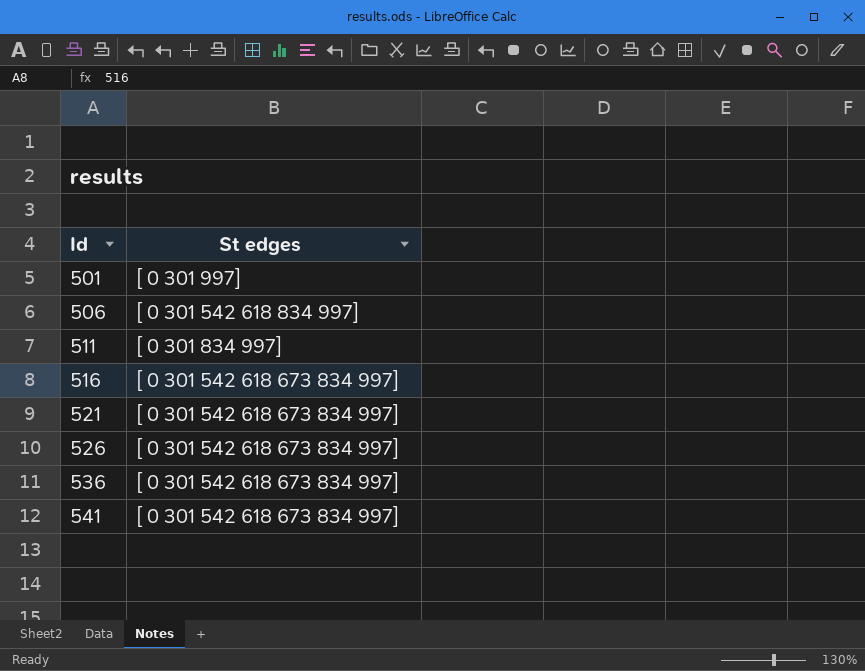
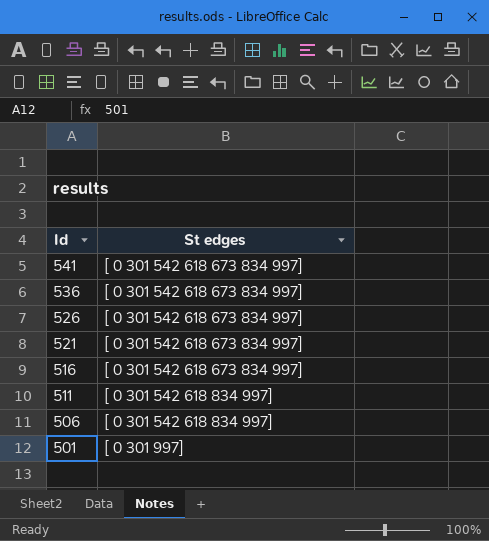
row order: Id ascending -> Id descending
511 | St edges: [ 0 301 834 997] -> [ 0 301 542 618 834 997]

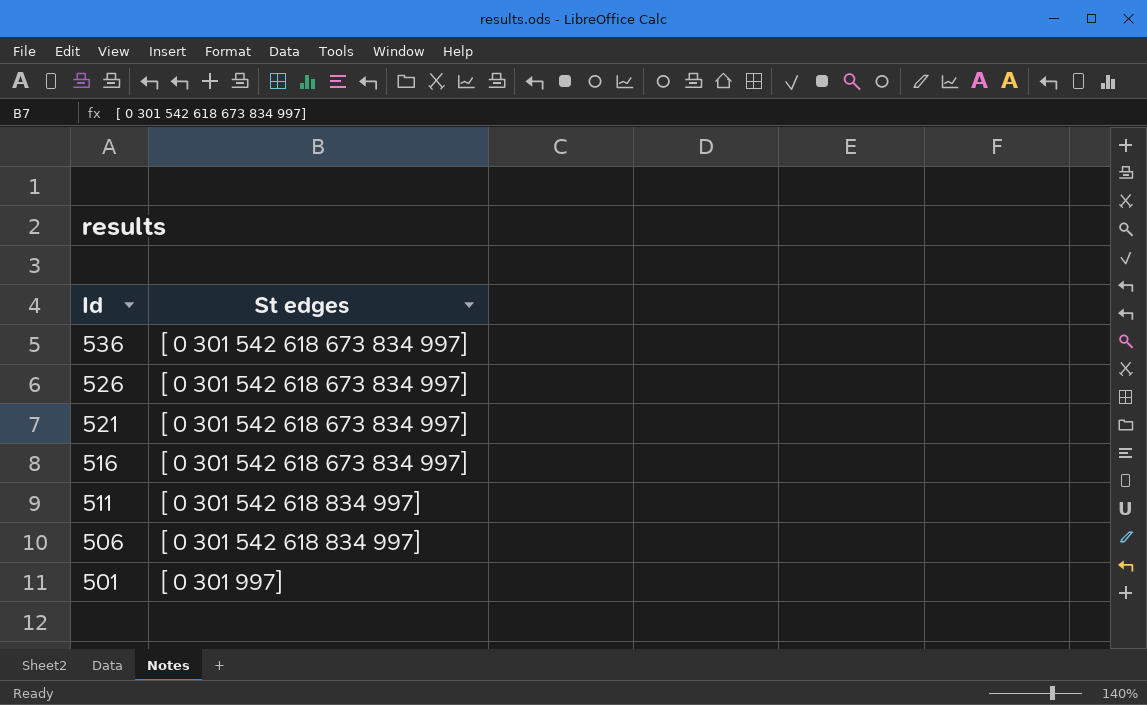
row 541: [ 0 301 542 618 673 834 997] -> none

